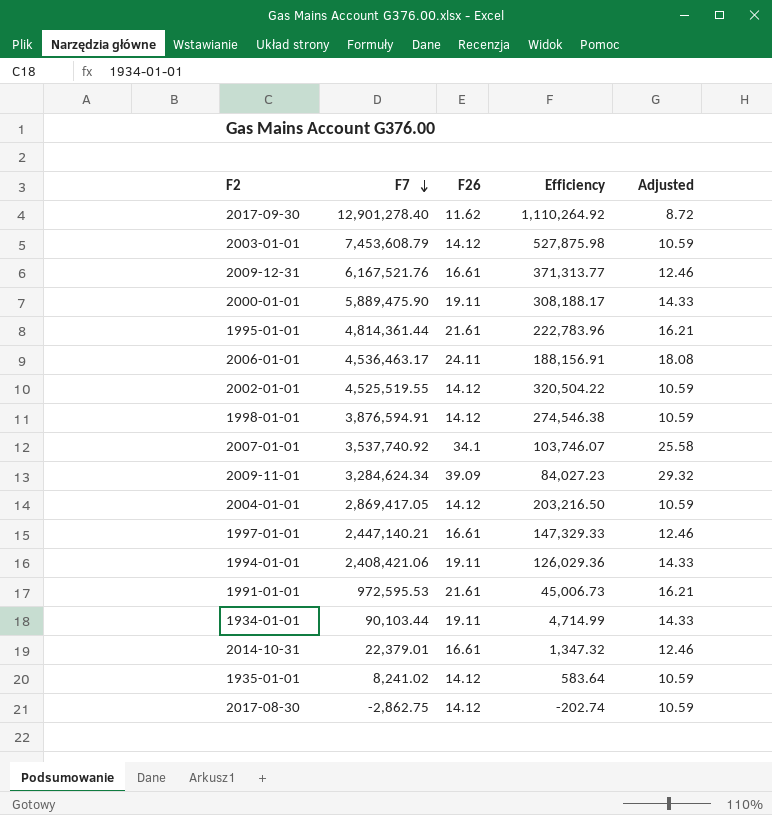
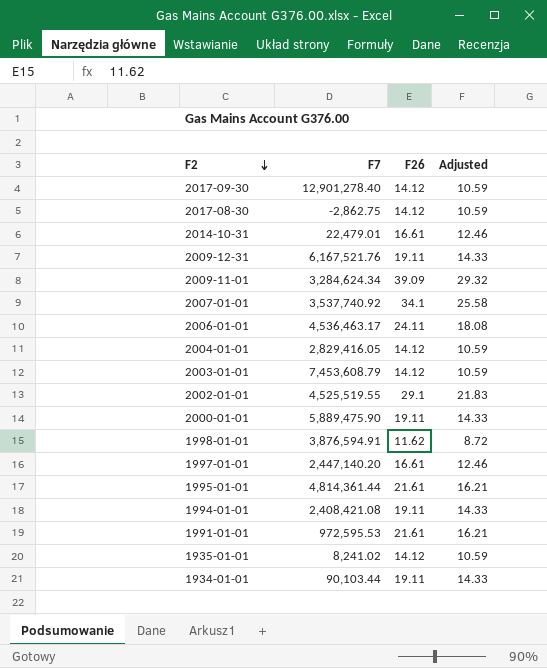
row order: F7 descending -> F2 descending
column Efficiency | formula: [F7] / [F26] -> none
2017-09-30 | F26: 11.62 -> 14.12
2017-09-30 | Adjusted: 8.72 -> 10.59
2014-10-31 | F7: 22,379.01 -> 22,479.01
2009-12-31 | F26: 16.61 -> 19.11
2009-12-31 | Adjusted: 12.46 -> 14.33
2004-01-01 | F7: 2,869,417.05 -> 2,829,416.05
2002-01-01 | F26: 14.12 -> 29.1
2002-01-01 | Adjusted: 10.59 -> 21.83
1998-01-01 | F26: 14.12 -> 11.62
1998-01-01 | Adjusted: 10.59 -> 8.72
1997-01-01 | F7: 2,447,140.21 -> 2,447,140.20
1994-01-01 | F7: 2,408,421.06 -> 2,408,421.08

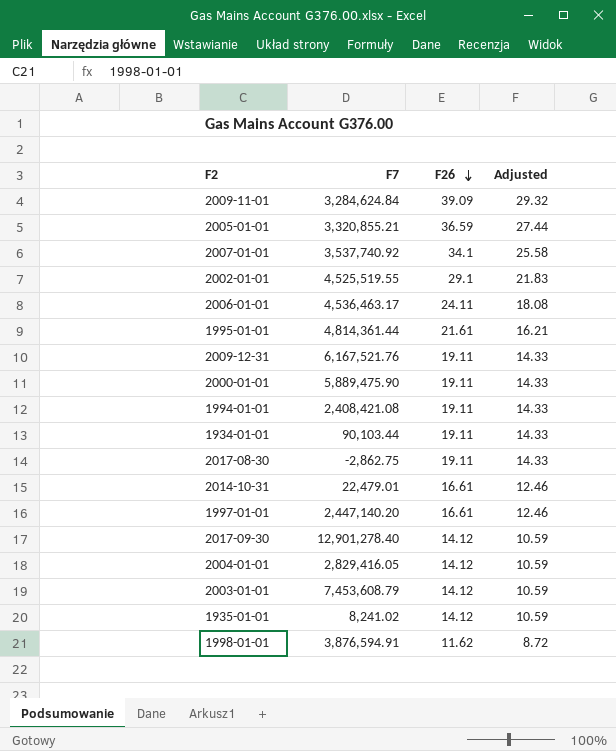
row order: F2 descending -> F26 descending
row 1991-01-01: 972,595.53 | 21.61 | 16.21 -> none
2009-11-01 | F7: 3,284,624.34 -> 3,284,624.84
row 2005-01-01: none -> 3,320,855.21 | 36.59 | 27.44
2017-08-30 | F26: 14.12 -> 19.11
2017-08-30 | Adjusted: 10.59 -> 14.33

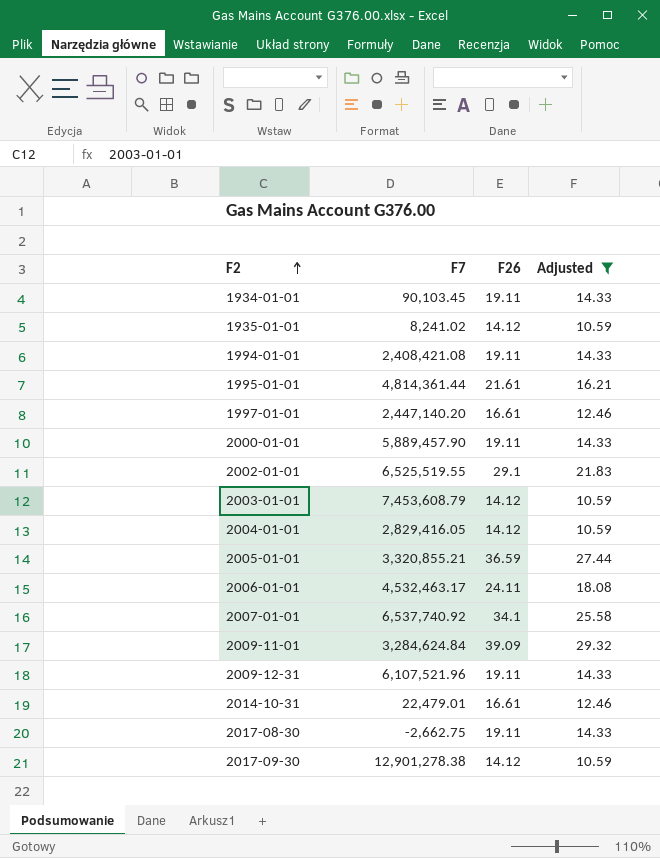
filter: none -> Adjusted != 8.72
row order: F26 descending -> F2 ascending
1934-01-01 | F7: 90,103.44 -> 90,103.45
2000-01-01 | F7: 5,889,475.90 -> 5,889,457.90
2002-01-01 | F7: 4,525,519.55 -> 6,525,519.55
2006-01-01 | F7: 4,536,463.17 -> 4,532,463.17
2007-01-01 | F7: 3,537,740.92 -> 6,537,740.92
2009-12-31 | F7: 6,167,521.76 -> 6,107,521.96
2017-08-30 | F7: -2,862.75 -> -2,662.75
2017-09-30 | F7: 12,901,278.40 -> 12,901,278.38

